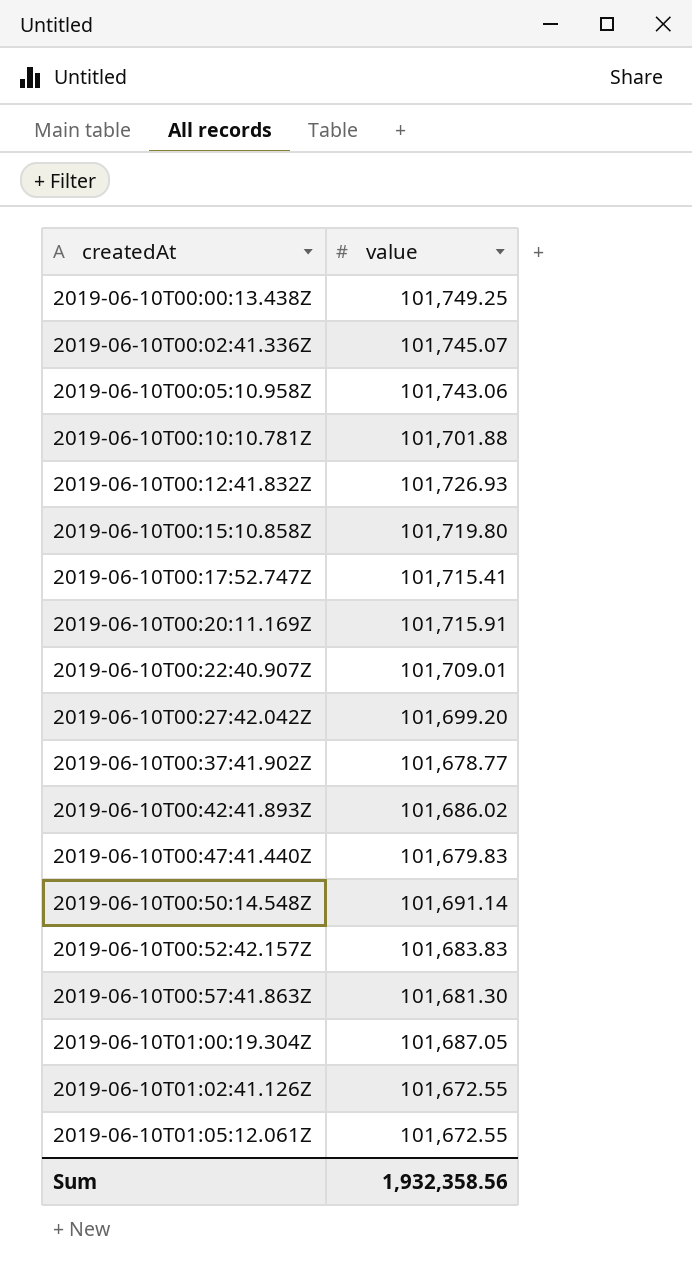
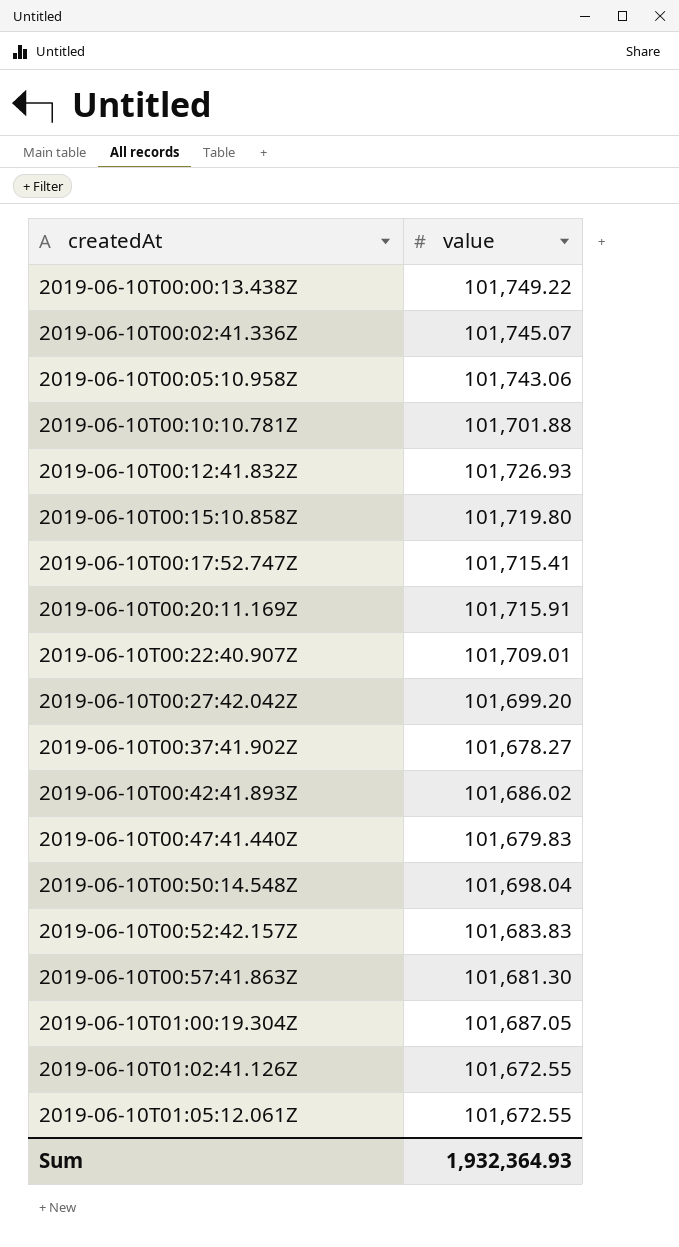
2019-06-10T00:00:13.438Z | value: 101,749.25 -> 101,749.22
2019-06-10T00:37:41.902Z | value: 101,678.77 -> 101,678.27
2019-06-10T00:50:14.548Z | value: 101,691.14 -> 101,698.04
Sum | value: 1,932,358.56 -> 1,932,364.93

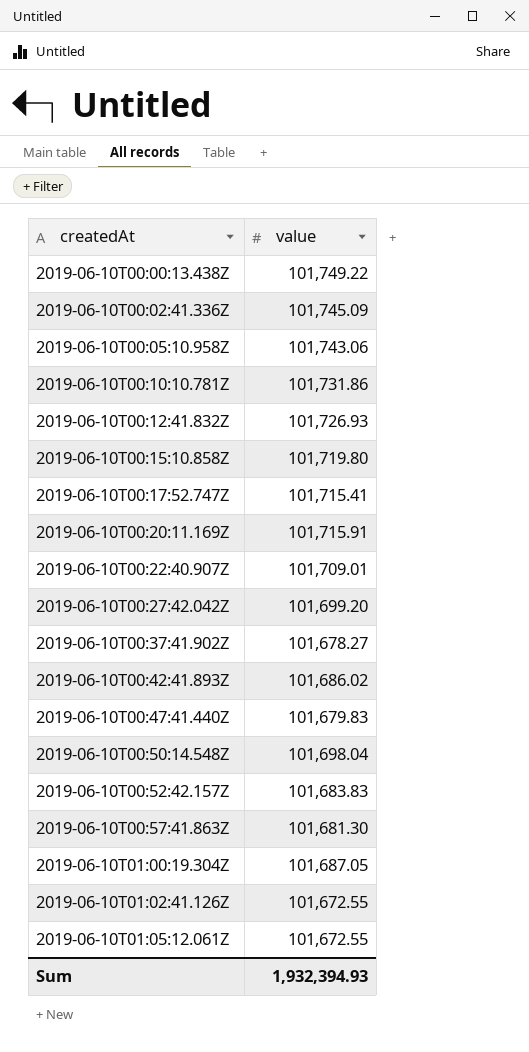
2019-06-10T00:02:41.336Z | value: 101,745.07 -> 101,745.09
2019-06-10T00:10:10.781Z | value: 101,701.88 -> 101,731.86
Sum | value: 1,932,364.93 -> 1,932,394.93

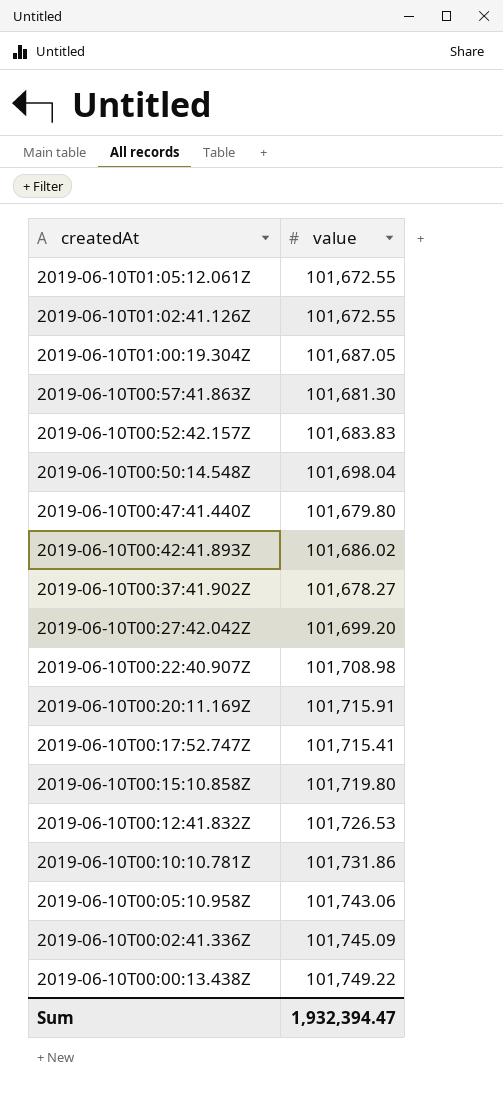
row order: createdAt ascending -> createdAt descending
2019-06-10T00:47:41.440Z | value: 101,679.83 -> 101,679.80
2019-06-10T00:22:40.907Z | value: 101,709.01 -> 101,708.98
2019-06-10T00:12:41.832Z | value: 101,726.93 -> 101,726.53
Sum | value: 1,932,394.93 -> 1,932,394.47

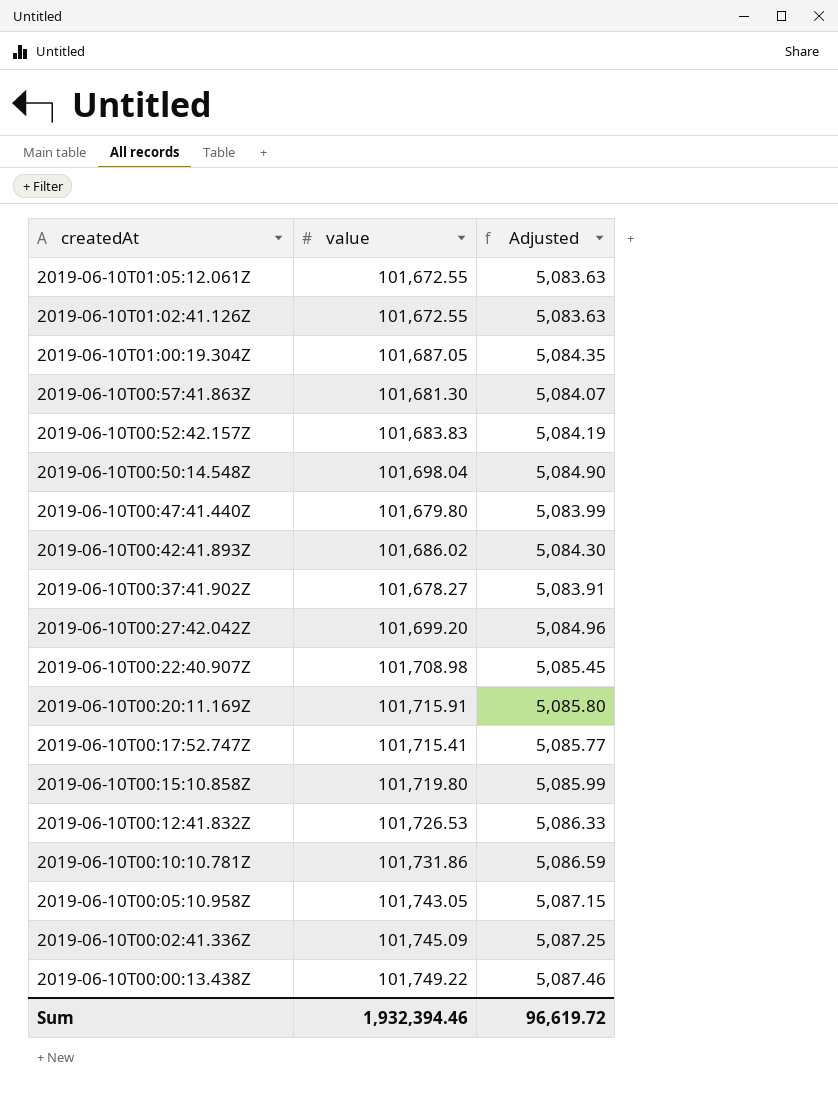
column Adjusted | formula: none -> [value] * 0.05
2019-06-10T00:05:10.958Z | value: 101,743.06 -> 101,743.05
Sum | value: 1,932,394.47 -> 1,932,394.46

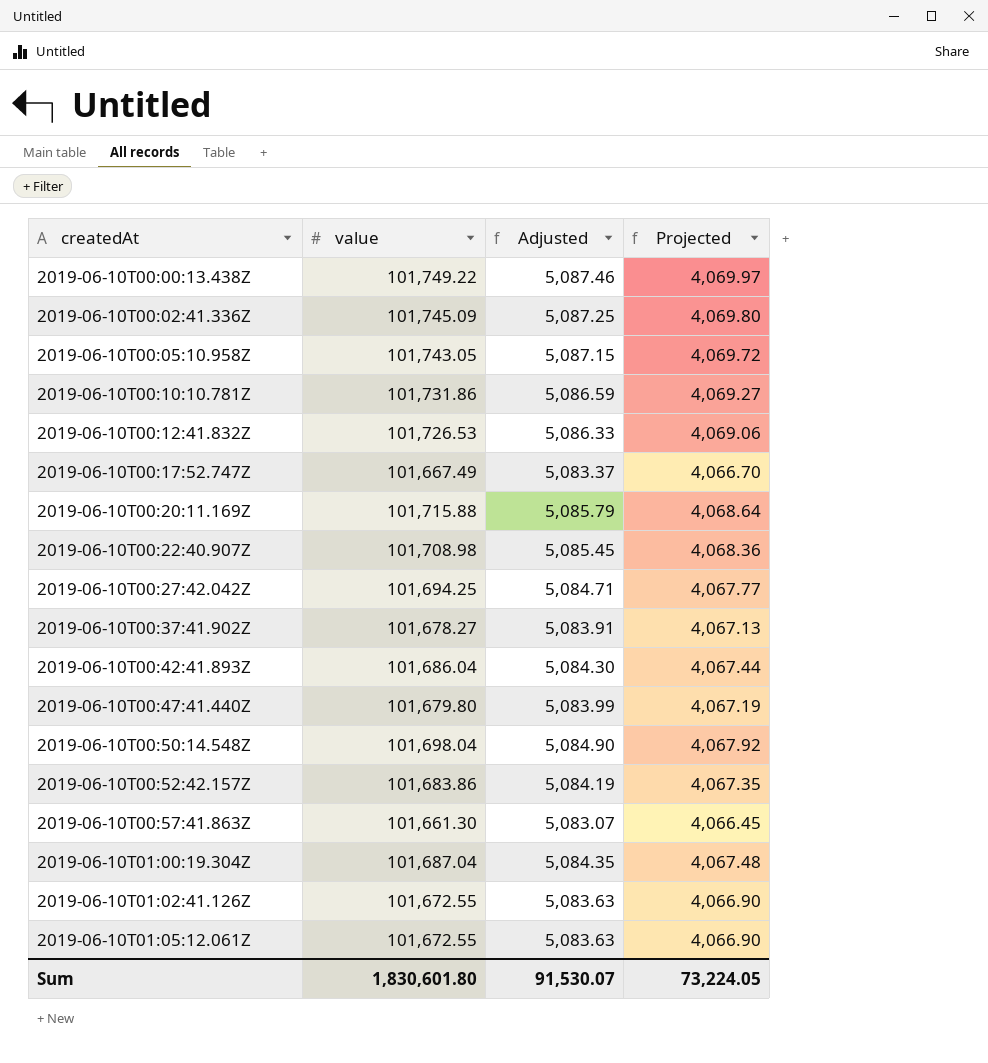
row order: createdAt descending -> createdAt ascending
column Projected | formula: none -> [value] * 0.04
row 2019-06-10T00:15:10.858Z: 101,719.80 | 5,085.99 -> none
2019-06-10T00:17:52.747Z | value: 101,715.41 -> 101,667.49
2019-06-10T00:17:52.747Z | Adjusted: 5,085.77 -> 5,083.37
2019-06-10T00:20:11.169Z | value: 101,715.91 -> 101,715.88
2019-06-10T00:20:11.169Z | Adjusted: 5,085.80 -> 5,085.79
2019-06-10T00:27:42.042Z | value: 101,699.20 -> 101,694.25
2019-06-10T00:27:42.042Z | Adjusted: 5,084.96 -> 5,084.71
2019-06-10T00:42:41.893Z | value: 101,686.02 -> 101,686.04
2019-06-10T00:52:42.157Z | value: 101,683.83 -> 101,683.86
2019-06-10T00:57:41.863Z | value: 101,681.30 -> 101,661.30
2019-06-10T00:57:41.863Z | Adjusted: 5,084.07 -> 5,083.07
2019-06-10T01:00:19.304Z | value: 101,687.05 -> 101,687.04
Sum | value: 1,932,394.46 -> 1,830,601.80
Sum | Adjusted: 96,619.72 -> 91,530.07

